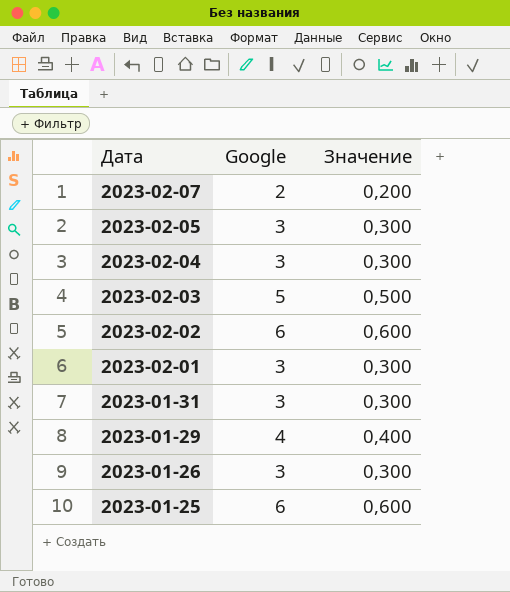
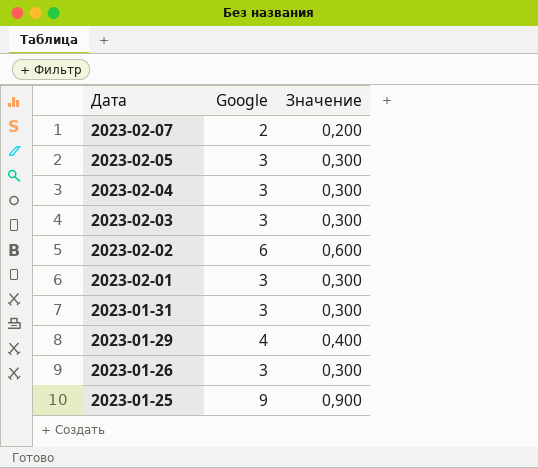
2023-02-03 | Google: 5 -> 3
2023-02-03 | Значение: 0,500 -> 0,300
2023-01-25 | Google: 6 -> 9
2023-01-25 | Значение: 0,600 -> 0,900

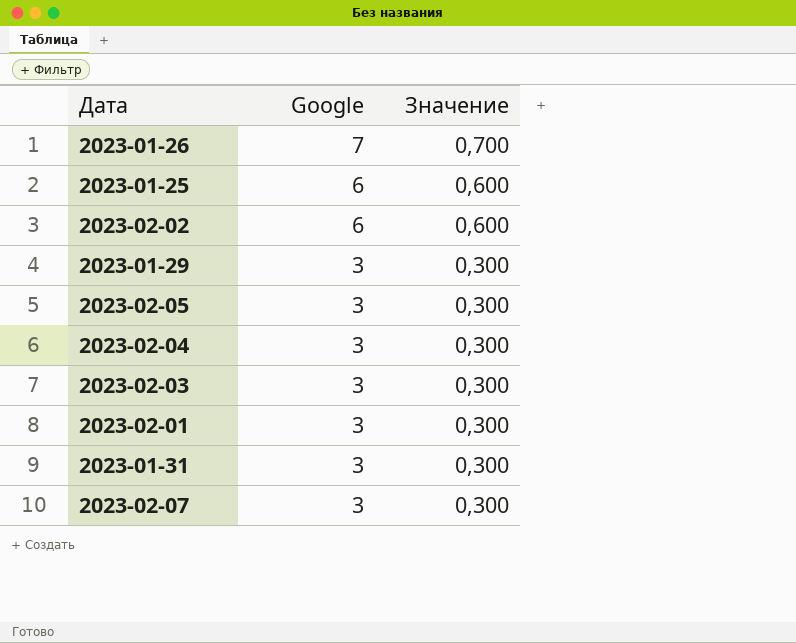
row order: Дата descending -> Google descending
2023-01-26 | Google: 3 -> 7
2023-01-26 | Значение: 0,300 -> 0,700
2023-01-25 | Google: 9 -> 6
2023-01-25 | Значение: 0,900 -> 0,600
2023-01-29 | Google: 4 -> 3
2023-01-29 | Значение: 0,400 -> 0,300
2023-02-07 | Google: 2 -> 3
2023-02-07 | Значение: 0,200 -> 0,300

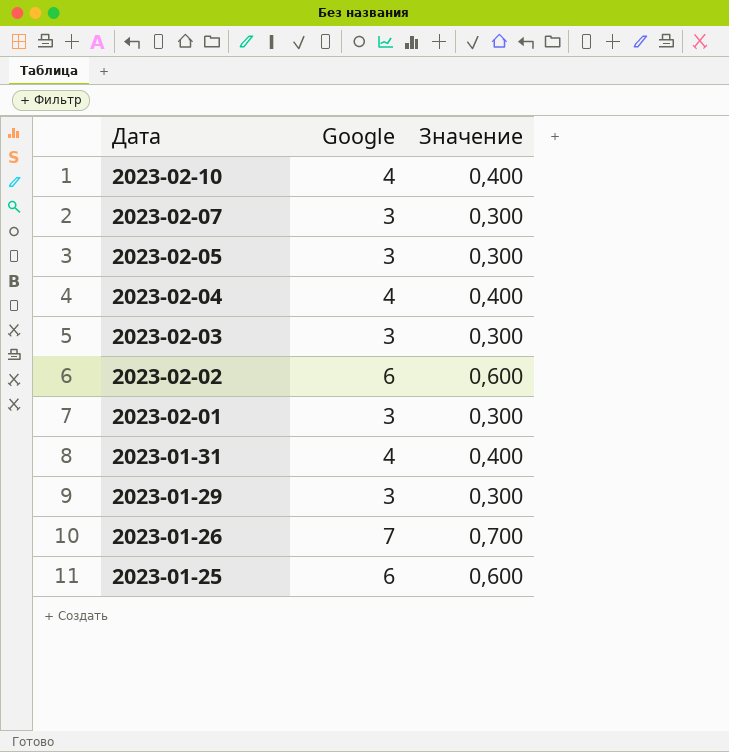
row order: Google descending -> Дата descending
row 2023-02-10: none -> 4 | 0,400
2023-02-04 | Google: 3 -> 4
2023-02-04 | Значение: 0,300 -> 0,400
2023-01-31 | Google: 3 -> 4
2023-01-31 | Значение: 0,300 -> 0,400

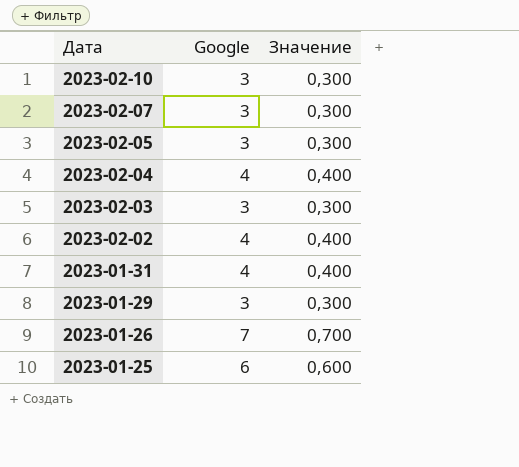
row 2023-02-01: 3 | 0,300 -> none
2023-02-10 | Google: 4 -> 3
2023-02-10 | Значение: 0,400 -> 0,300
2023-02-02 | Google: 6 -> 4
2023-02-02 | Значение: 0,600 -> 0,400

